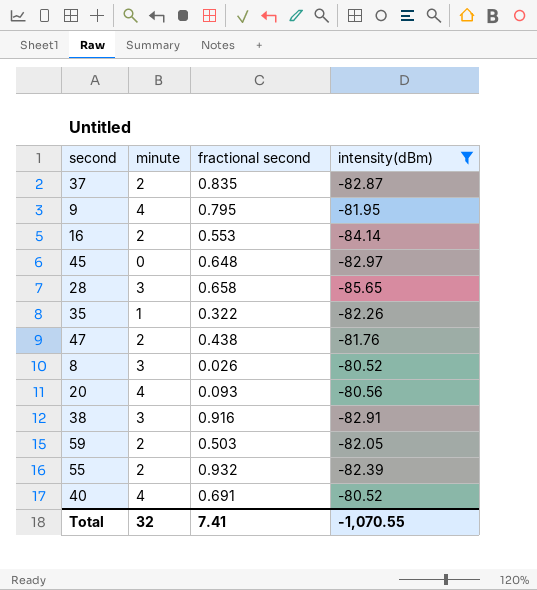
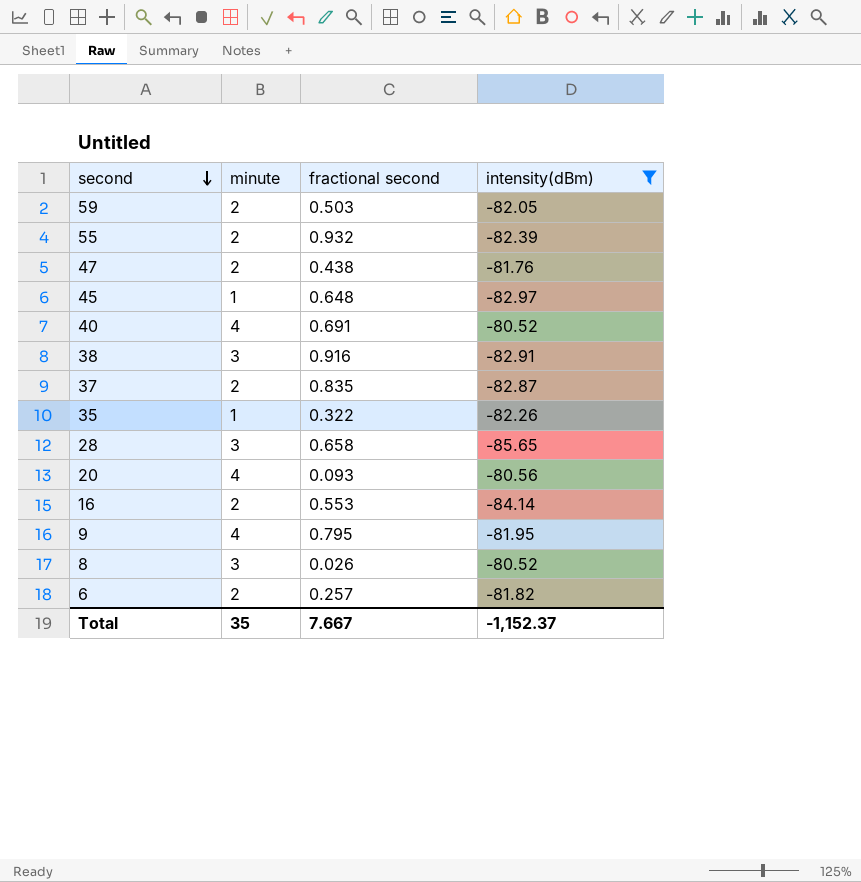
row order: none -> second descending
45 | minute: 0 -> 1
row 6: none -> 2 | 0.257 | -81.82
Total | minute: 32 -> 35
Total | fractional second: 7.41 -> 7.667
Total | intensity(dBm): -1,070.55 -> -1,152.37

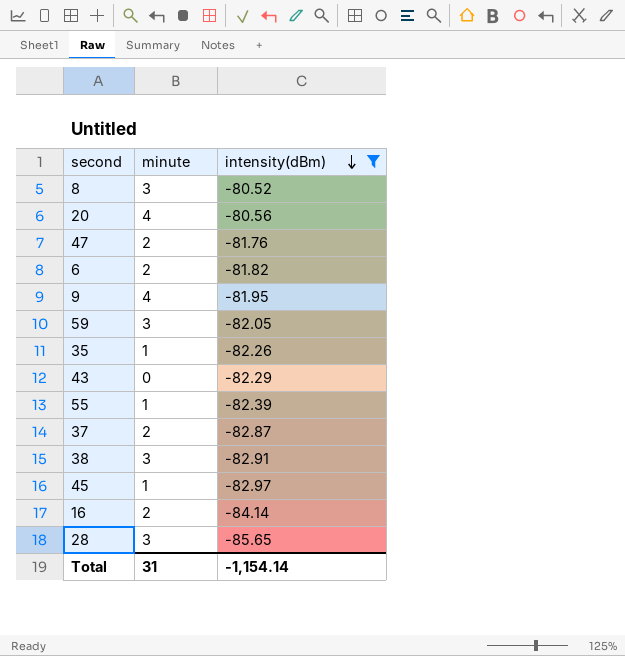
row order: second descending -> intensity(dBm) descending
column fractional second | position: 3 -> none
row 40: 4 | 0.691 | -80.52 -> none
59 | minute: 2 -> 3
row 43: none -> 0 | -82.29
55 | minute: 2 -> 1
Total | minute: 35 -> 31
Total | intensity(dBm): -1,152.37 -> -1,154.14

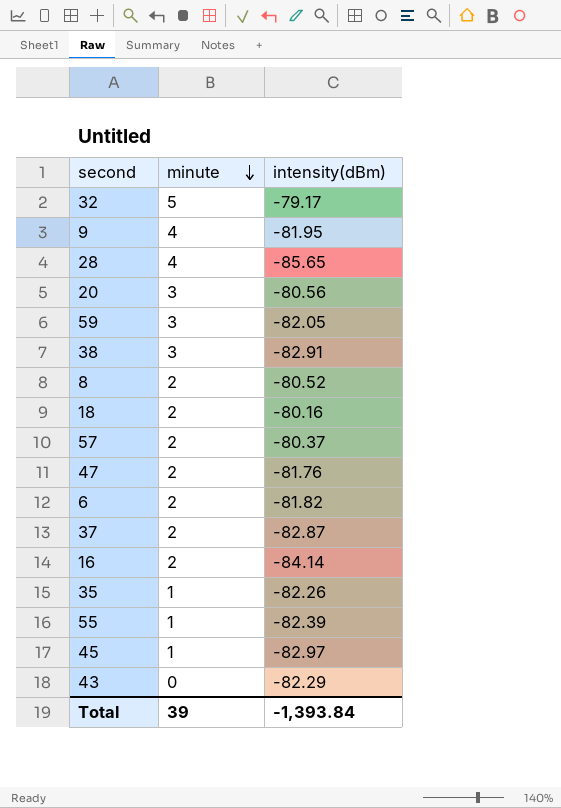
filter: intensity(dBm) <= -80.52 -> none
row order: intensity(dBm) descending -> minute descending
28 | minute: 3 -> 4
20 | minute: 4 -> 3
8 | minute: 3 -> 2
Total | minute: 31 -> 39
Total | intensity(dBm): -1,154.14 -> -1,393.84

